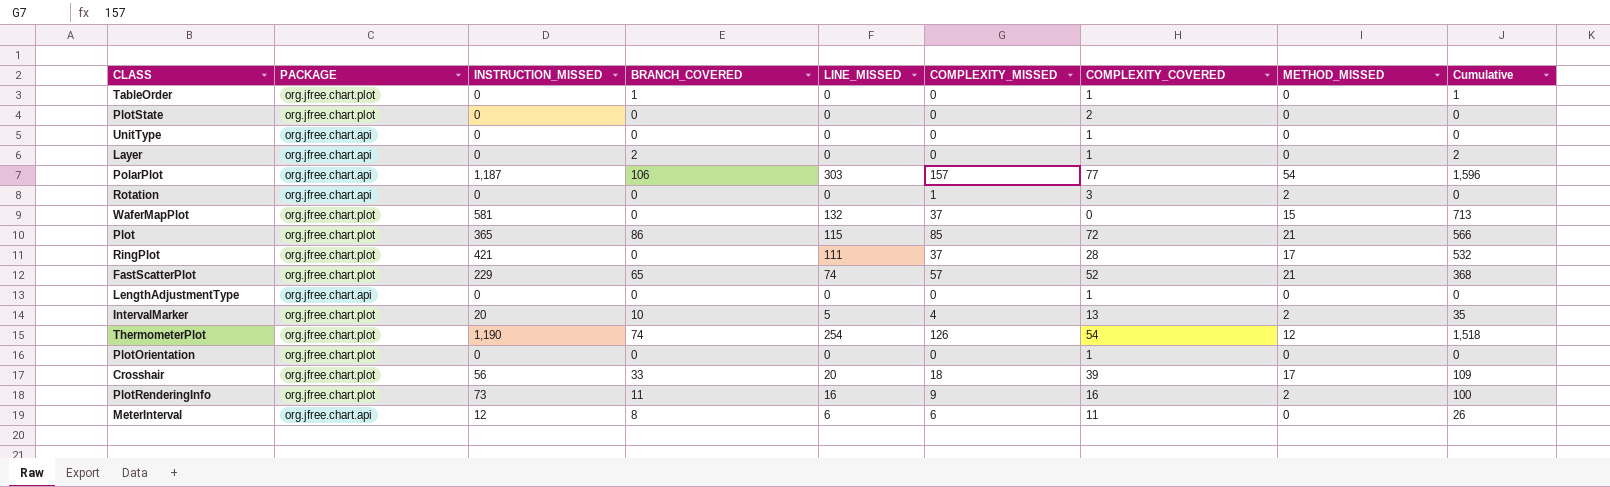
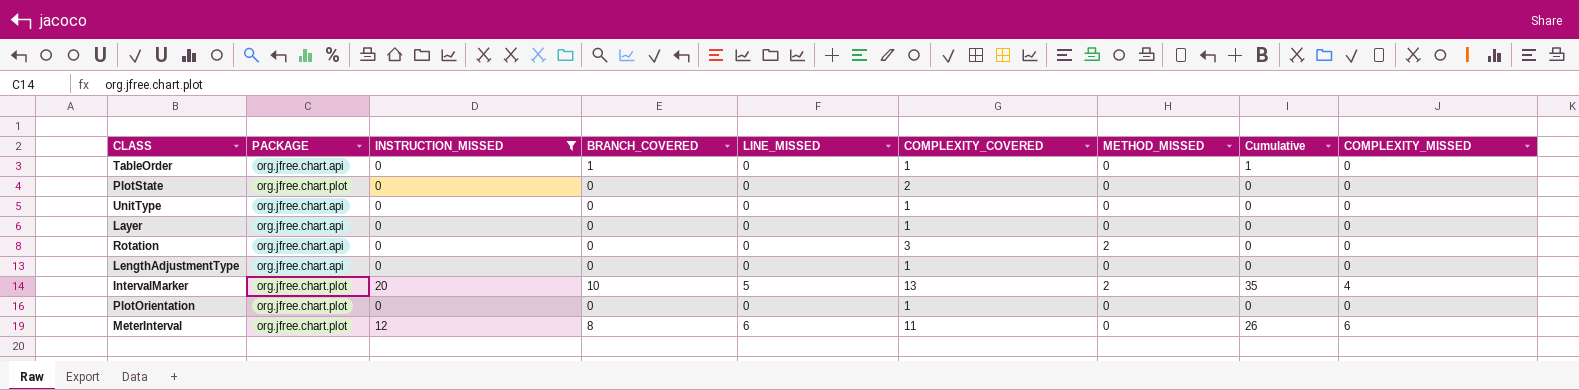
filter: none -> INSTRUCTION_MISSED <= 20
column COMPLEXITY_MISSED | position: 6 -> 9
TableOrder | PACKAGE: org.jfree.chart.plot -> org.jfree.chart.api
Layer | BRANCH_COVERED: 2 -> 0
Layer | Cumulative: 2 -> 0
Rotation | COMPLEXITY_MISSED: 1 -> 0
MeterInterval | PACKAGE: org.jfree.chart.api -> org.jfree.chart.plot

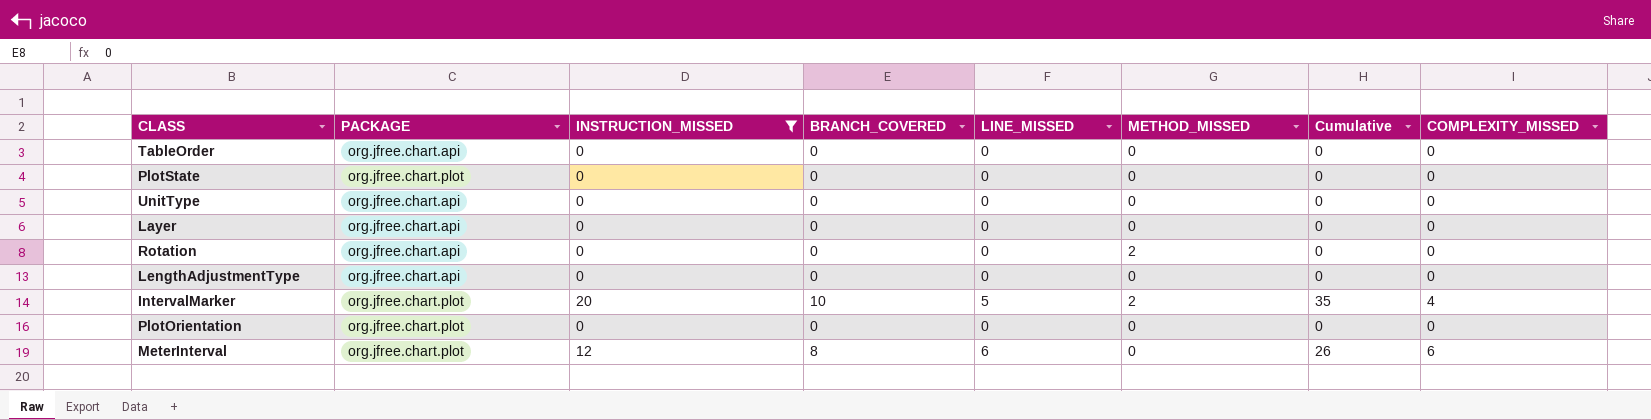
column COMPLEXITY_COVERED | position: 6 -> none
TableOrder | BRANCH_COVERED: 1 -> 0
TableOrder | Cumulative: 1 -> 0

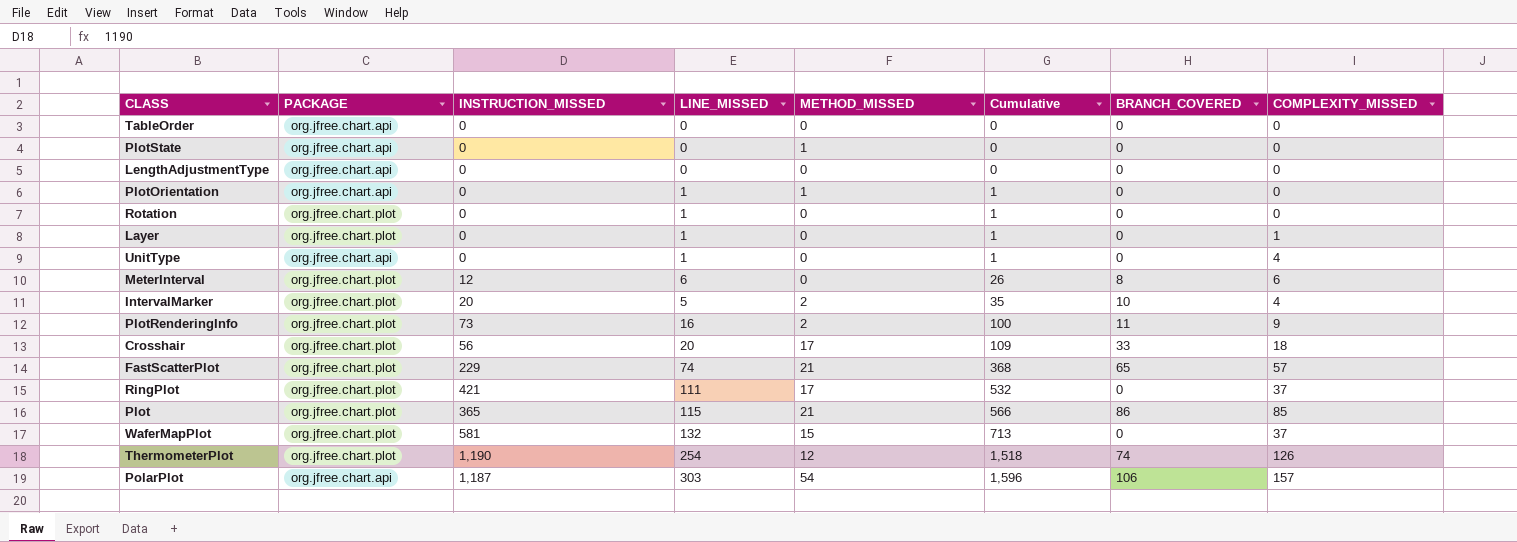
filter: INSTRUCTION_MISSED <= 20 -> none
row order: none -> Cumulative ascending
column BRANCH_COVERED | position: 4 -> 7
PlotState | PACKAGE: org.jfree.chart.plot -> org.jfree.chart.api
PlotState | METHOD_MISSED: 0 -> 1
PlotOrientation | PACKAGE: org.jfree.chart.plot -> org.jfree.chart.api
PlotOrientation | LINE_MISSED: 0 -> 1
PlotOrientation | METHOD_MISSED: 0 -> 1
PlotOrientation | Cumulative: 0 -> 1
Rotation | PACKAGE: org.jfree.chart.api -> org.jfree.chart.plot
Rotation | LINE_MISSED: 0 -> 1
Rotation | METHOD_MISSED: 2 -> 0
Rotation | Cumulative: 0 -> 1
Layer | PACKAGE: org.jfree.chart.api -> org.jfree.chart.plot
Layer | LINE_MISSED: 0 -> 1
Layer | Cumulative: 0 -> 1
Layer | COMPLEXITY_MISSED: 0 -> 1
UnitType | LINE_MISSED: 0 -> 1
UnitType | Cumulative: 0 -> 1
UnitType | COMPLEXITY_MISSED: 0 -> 4

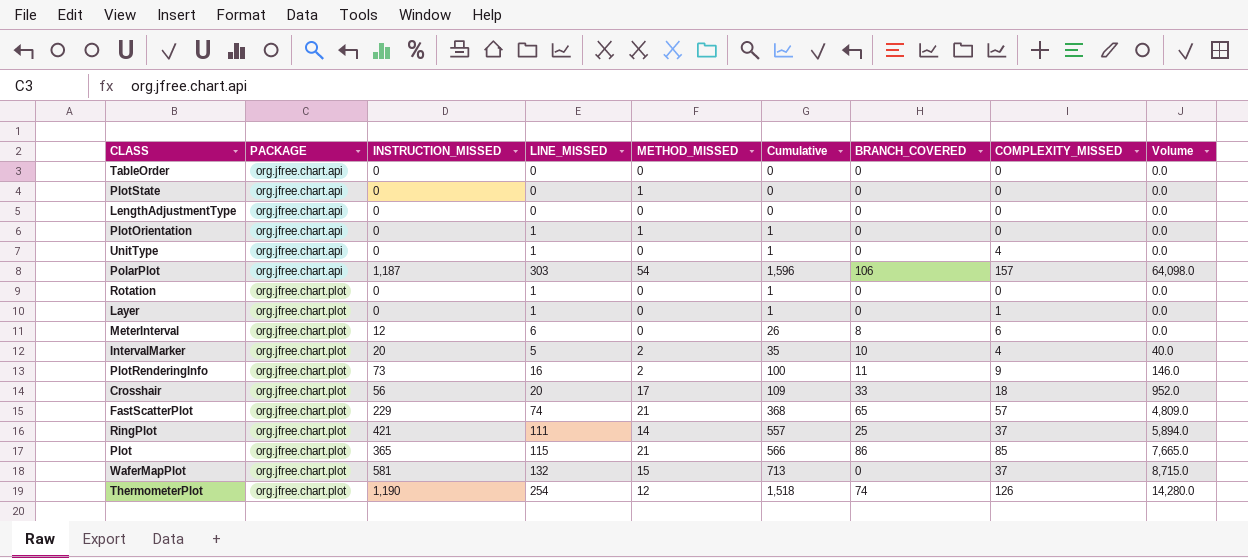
row order: Cumulative ascending -> PACKAGE ascending
column Volume | formula: none -> [INSTRUCTION_MISSED] * [METHOD_MISSED]
RingPlot | METHOD_MISSED: 17 -> 14
RingPlot | Cumulative: 532 -> 557
RingPlot | BRANCH_COVERED: 0 -> 25

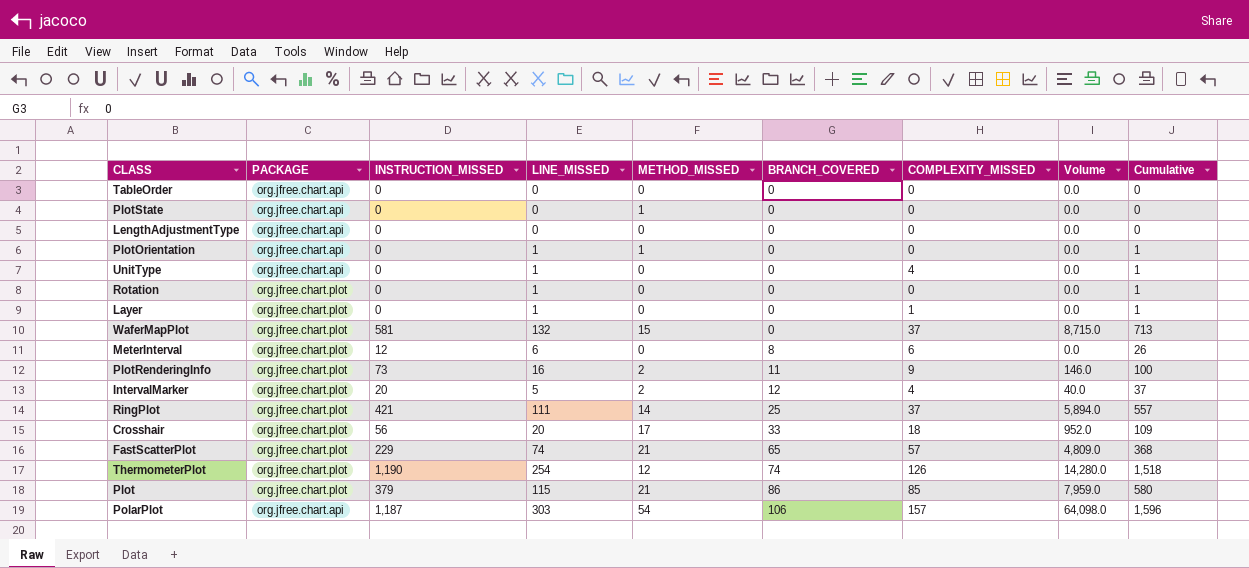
row order: PACKAGE ascending -> BRANCH_COVERED ascending
column Cumulative | position: 6 -> 9
IntervalMarker | BRANCH_COVERED: 10 -> 12
IntervalMarker | Cumulative: 35 -> 37
Plot | INSTRUCTION_MISSED: 365 -> 379
Plot | Volume: 7,665.0 -> 7,959.0
Plot | Cumulative: 566 -> 580

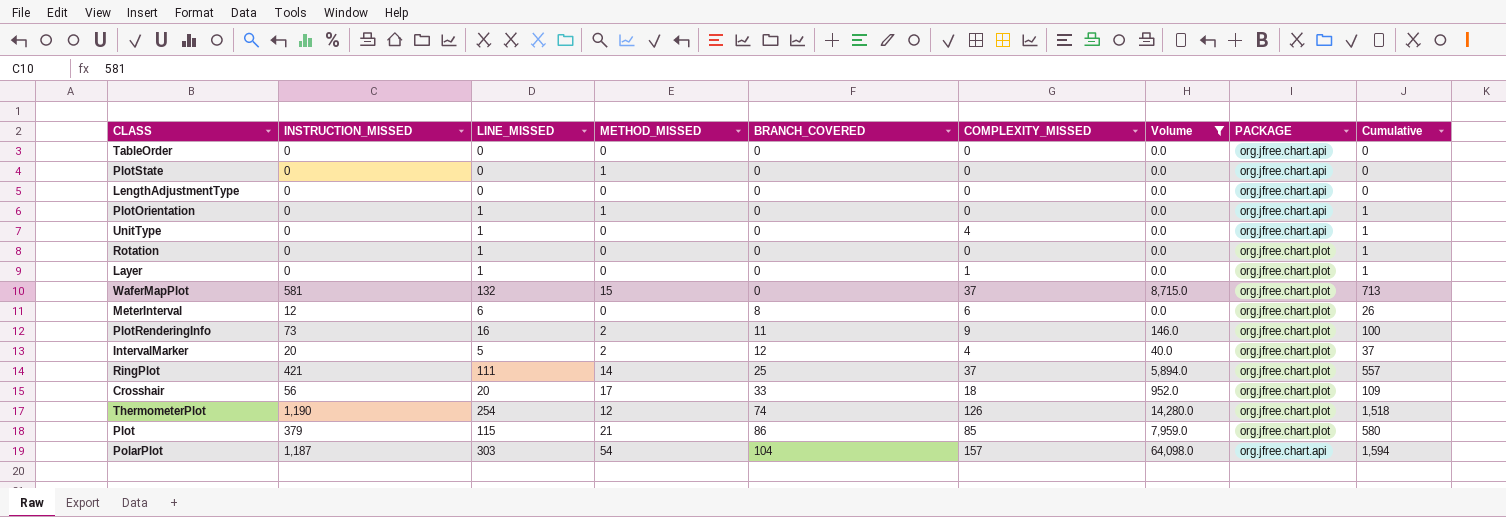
filter: none -> Volume != 4,809.0
column PACKAGE | position: 2 -> 8
PolarPlot | BRANCH_COVERED: 106 -> 104
PolarPlot | Cumulative: 1,596 -> 1,594

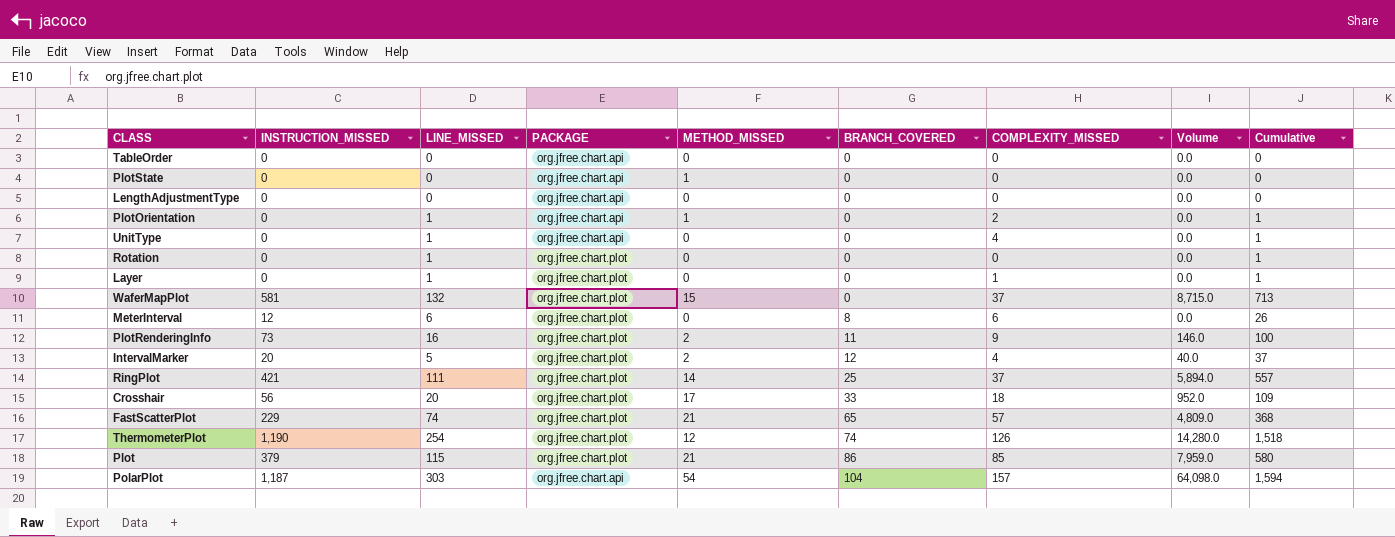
filter: Volume != 4,809.0 -> none
column PACKAGE | position: 8 -> 4
PlotOrientation | COMPLEXITY_MISSED: 0 -> 2

